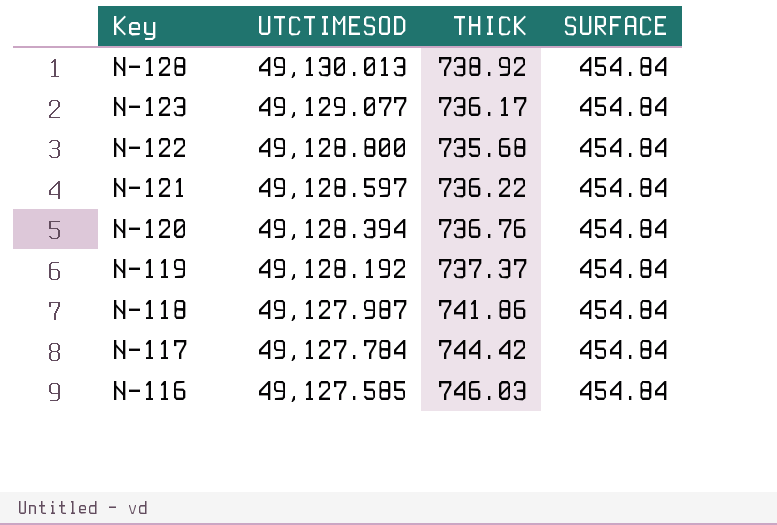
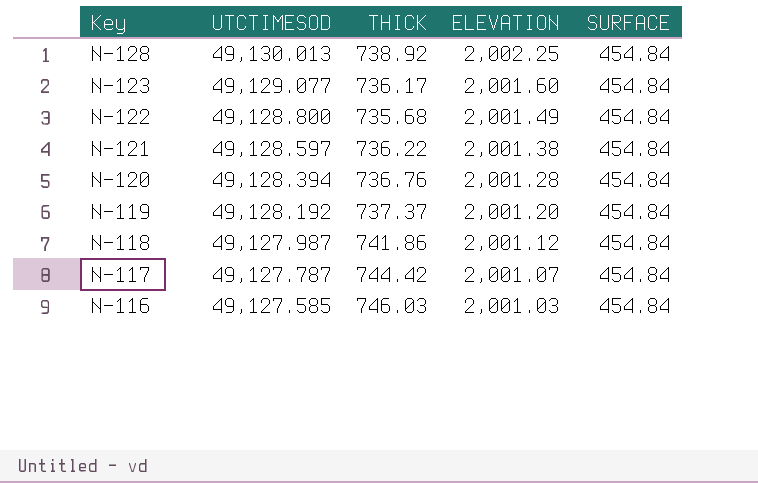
column ELEVATION | position: none -> 4
N-117 | UTCTIMESOD: 49,127.784 -> 49,127.787

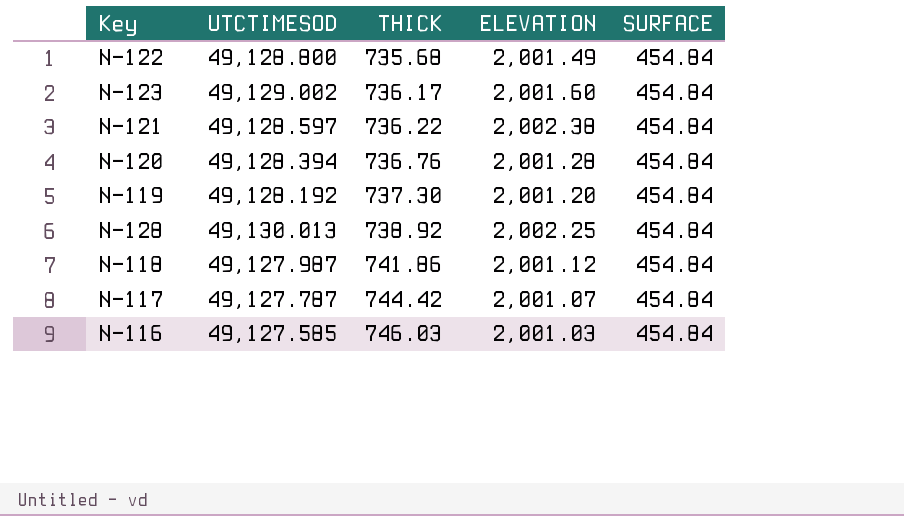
row order: Key descending -> THICK ascending
N-123 | UTCTIMESOD: 49,129.077 -> 49,129.002
N-121 | ELEVATION: 2,001.38 -> 2,002.38
N-119 | THICK: 737.37 -> 737.30

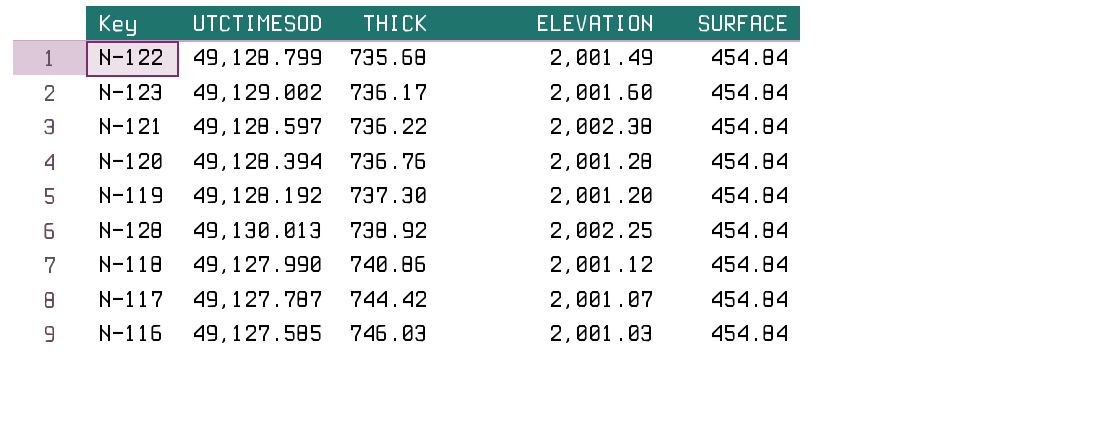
N-122 | UTCTIMESOD: 49,128.800 -> 49,128.799
N-118 | UTCTIMESOD: 49,127.987 -> 49,127.990
N-118 | THICK: 741.86 -> 740.86

